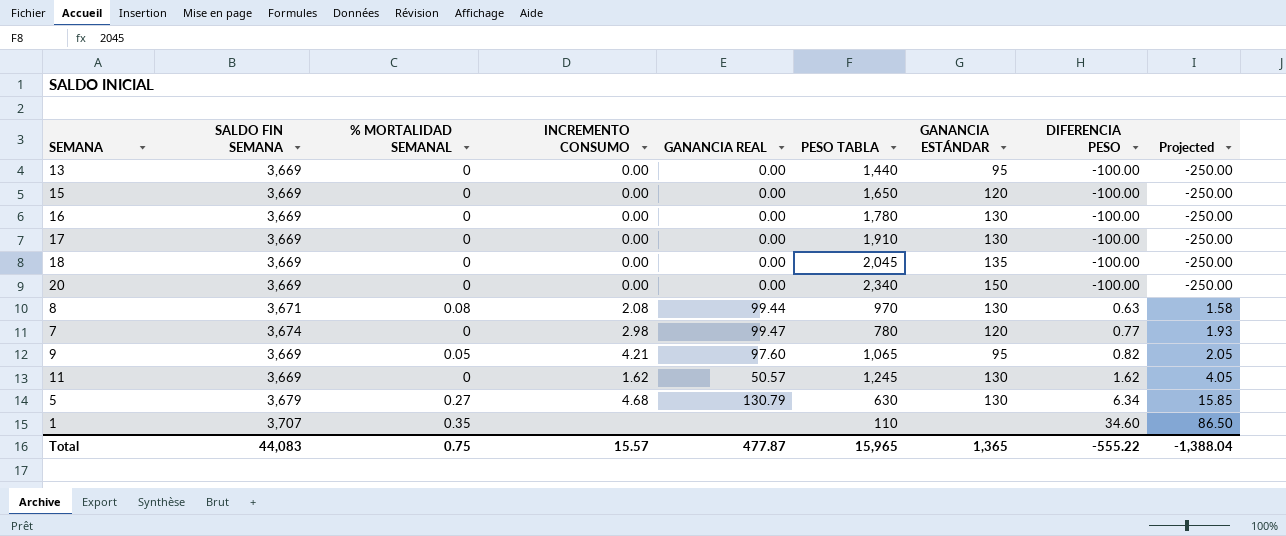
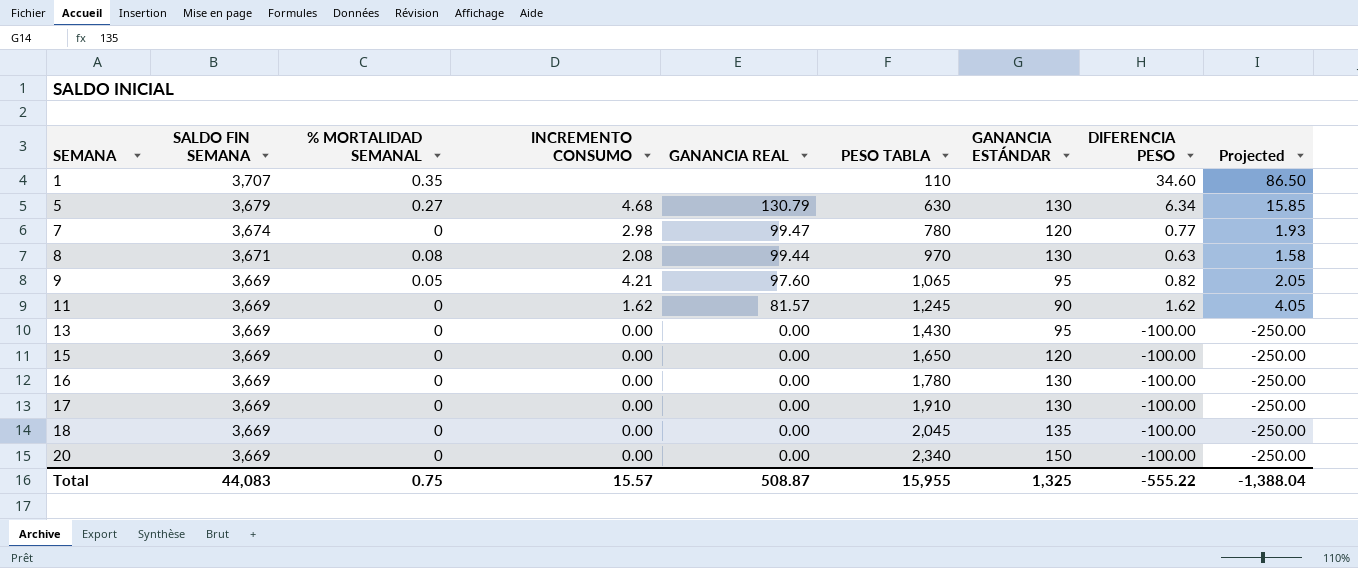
row order: DIFERENCIA PESO ascending -> SEMANA ascending
11 | GANANCIA REAL: 50.57 -> 81.57
11 | GANANCIA ESTÁNDAR: 130 -> 90
13 | PESO TABLA: 1,440 -> 1,430
Total | GANANCIA REAL: 477.87 -> 508.87
Total | PESO TABLA: 15,965 -> 15,955
Total | GANANCIA ESTÁNDAR: 1,365 -> 1,325

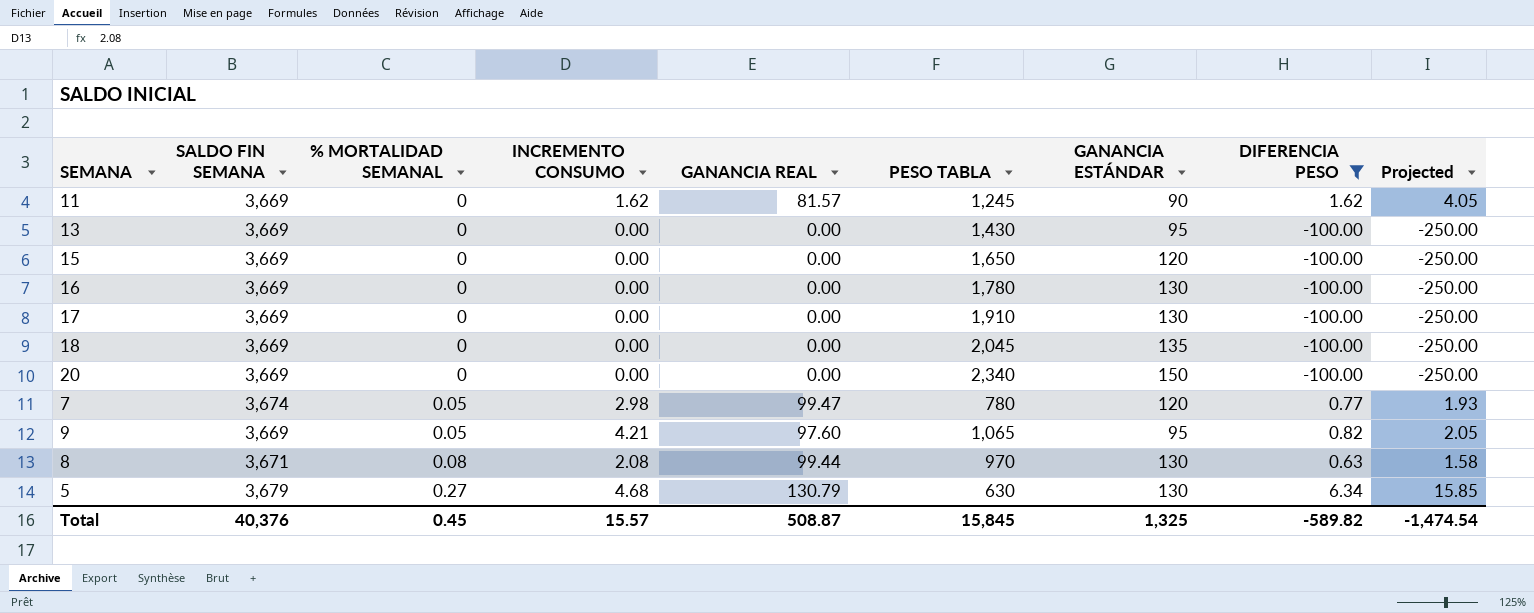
filter: none -> DIFERENCIA PESO != 34.60
row order: SEMANA ascending -> % MORTALIDAD SEMANAL ascending
7 | % MORTALIDAD SEMANAL: 0 -> 0.05
Total | SALDO FIN SEMANA: 44,083 -> 40,376
Total | % MORTALIDAD SEMANAL: 0.75 -> 0.45
Total | PESO TABLA: 15,955 -> 15,845
Total | DIFERENCIA PESO: -555.22 -> -589.82
Total | Projected: -1,388.04 -> -1,474.54

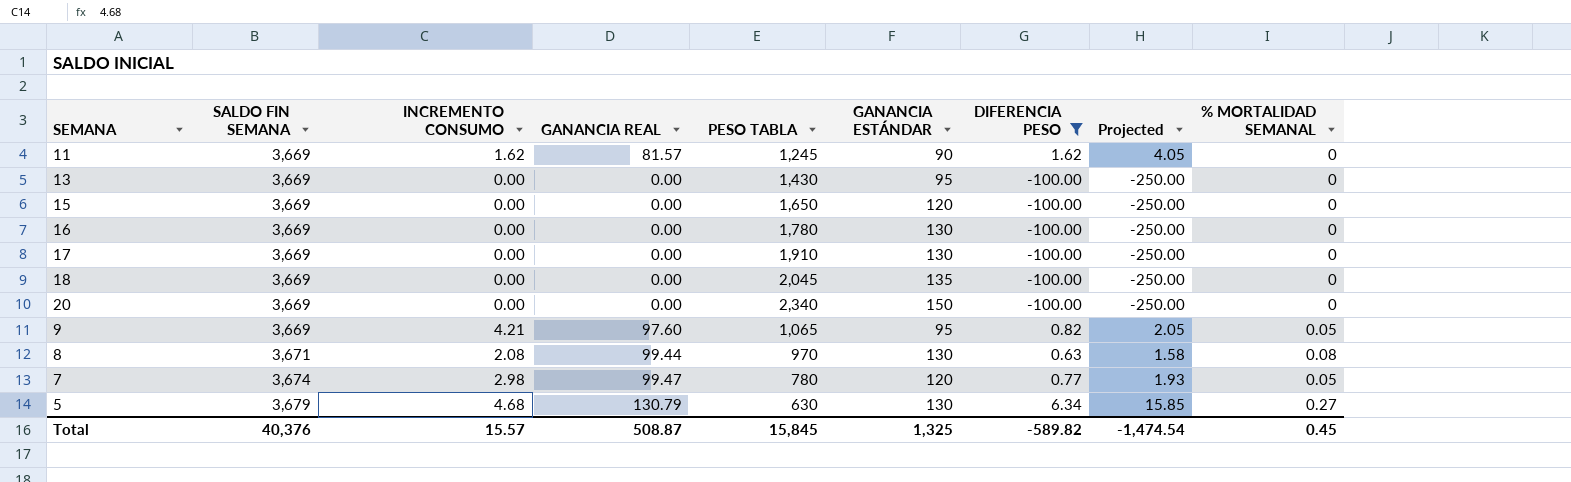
row order: % MORTALIDAD SEMANAL ascending -> SALDO FIN SEMANA ascending
column % MORTALIDAD SEMANAL | position: 3 -> 9

